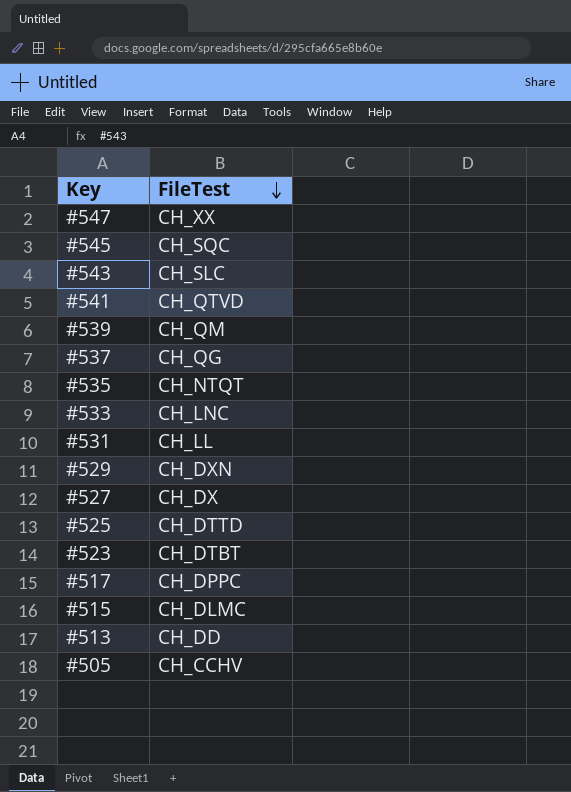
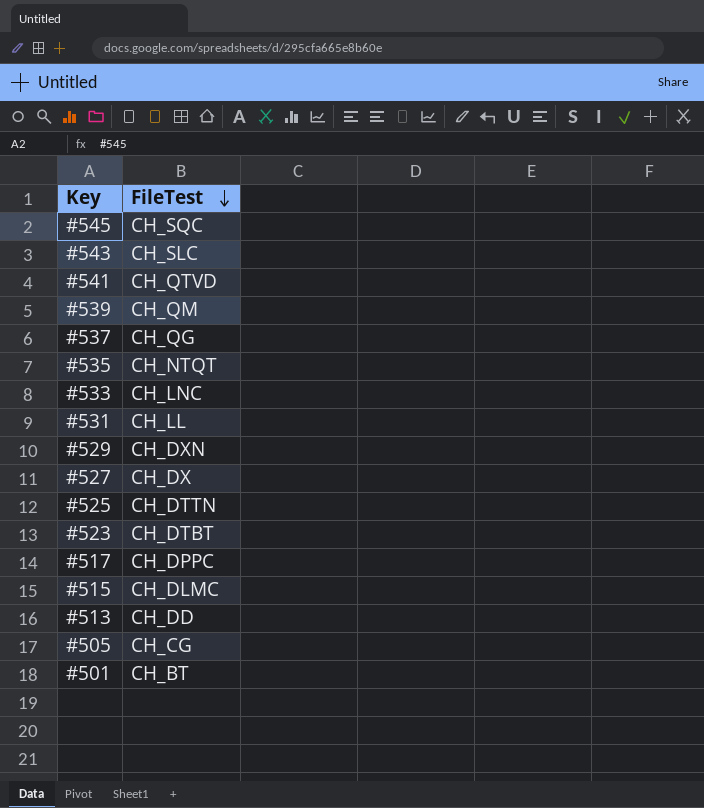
row #547: CH_XX -> none
#525 | FileTest: CH_DTTD -> CH_DTTN
#505 | FileTest: CH_CCHV -> CH_CG
row #501: none -> CH_BT

